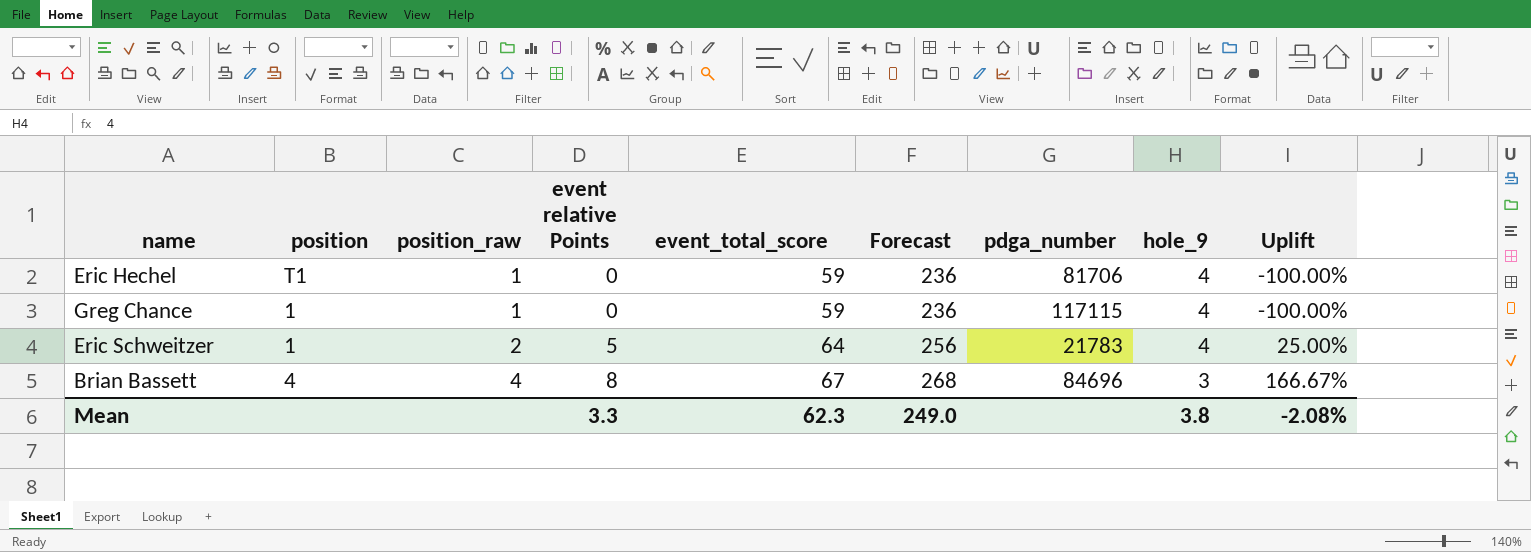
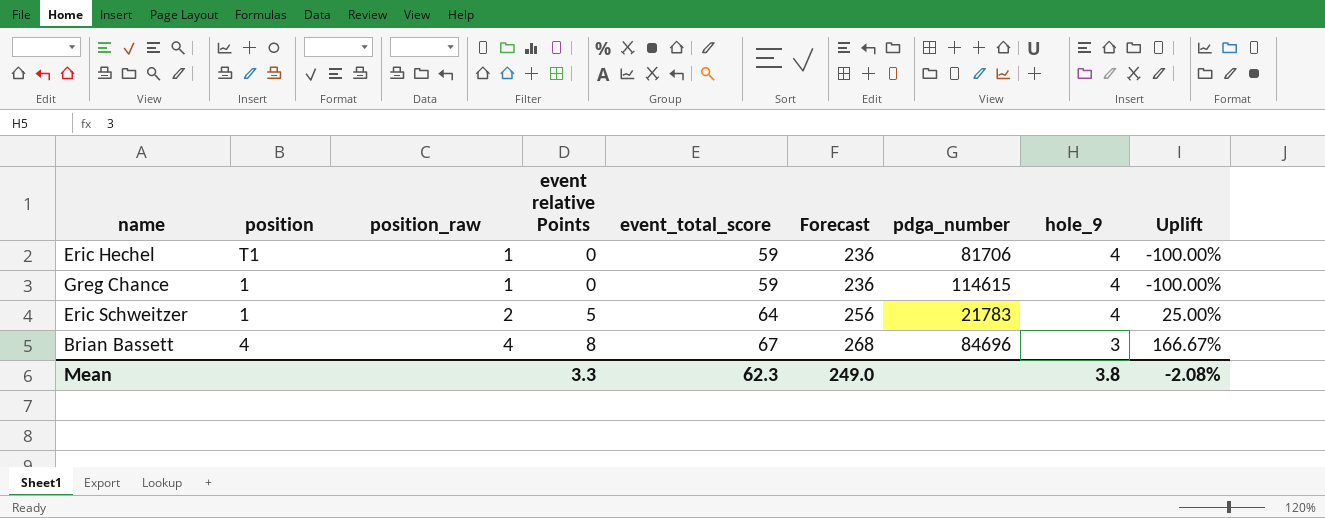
Greg Chance | pdga_number: 117115 -> 114615

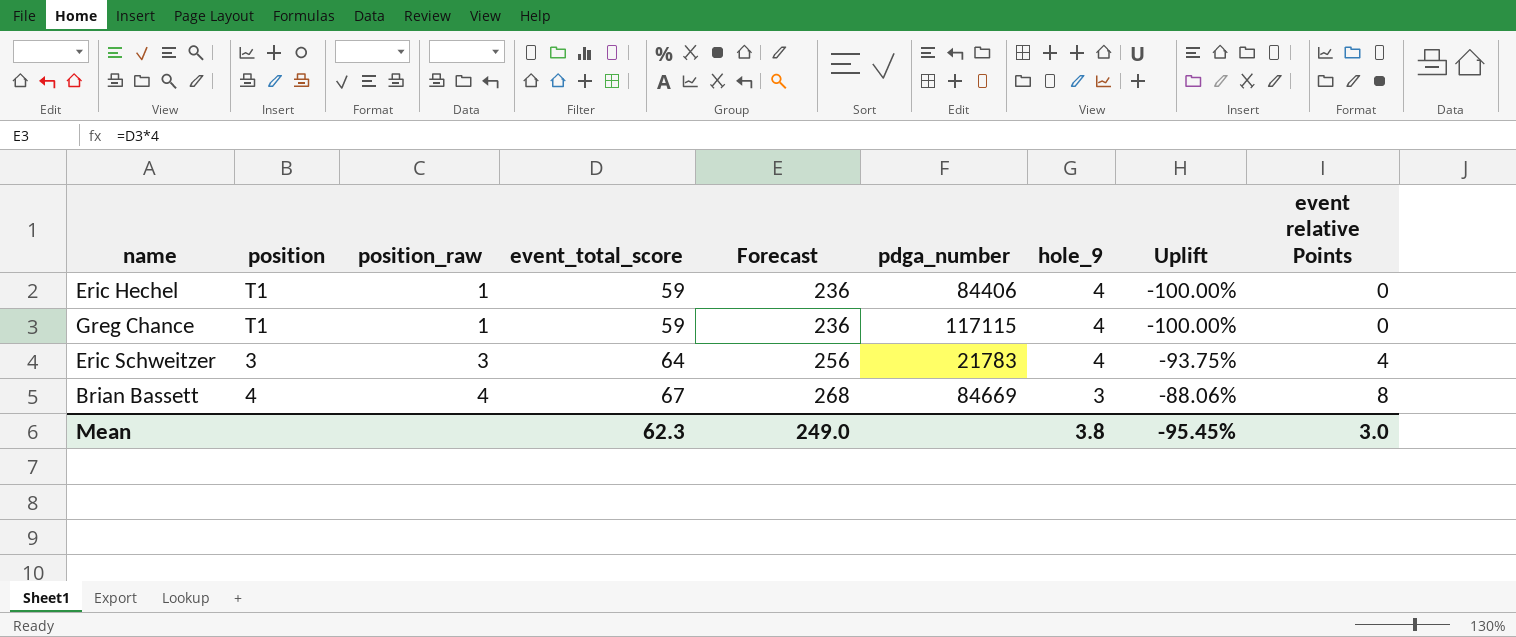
column Uplift | formula: ([event relative Points] - [hole_9]) / [hole_9] -> ([event relative Points] - [event_total_score]) / [event_total_score]
column event relative Points | position: 4 -> 9
Eric Hechel | pdga_number: 81706 -> 84406
Greg Chance | position: 1 -> T1
Greg Chance | pdga_number: 114615 -> 117115
Eric Schweitzer | position: 1 -> 3
Eric Schweitzer | position_raw: 2 -> 3
Eric Schweitzer | event relative Points: 5 -> 4
Brian Bassett | pdga_number: 84696 -> 84669
Mean | Uplift: -2.08% -> -95.45%
Mean | event relative Points: 3.3 -> 3.0

